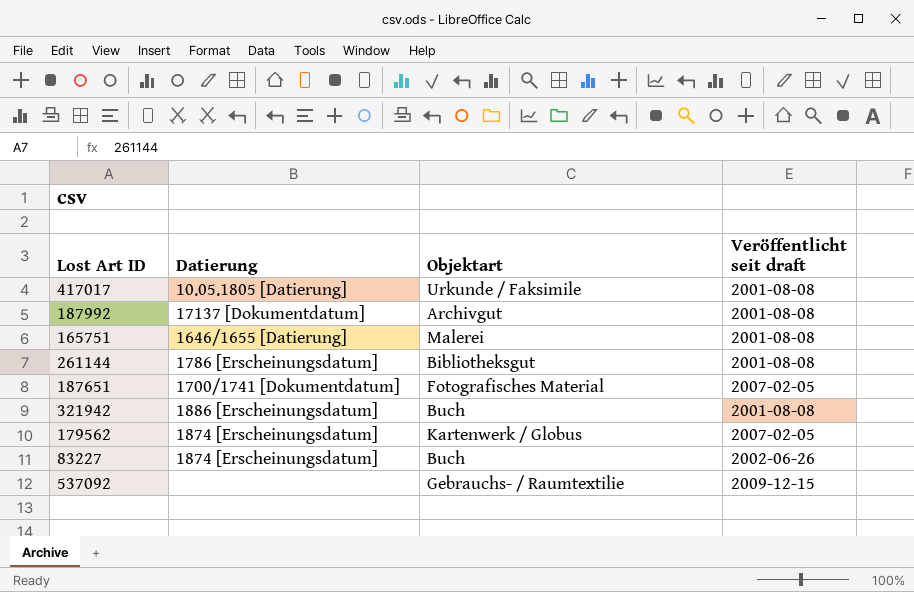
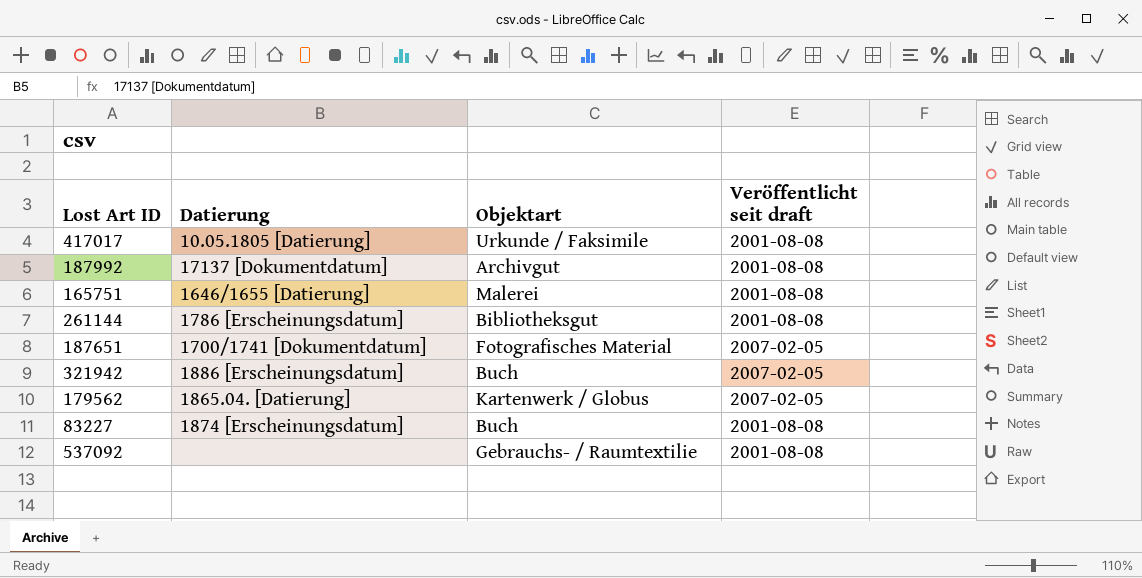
321942 | Veröffentlicht seit draft: 2001-08-08 -> 2007-02-05
179562 | Datierung: 1874 [Erscheinungsdatum] -> 1865.04. [Datierung]
83227 | Veröffentlicht seit draft: 2002-06-26 -> 2001-08-08
537092 | Veröffentlicht seit draft: 2009-12-15 -> 2001-08-08

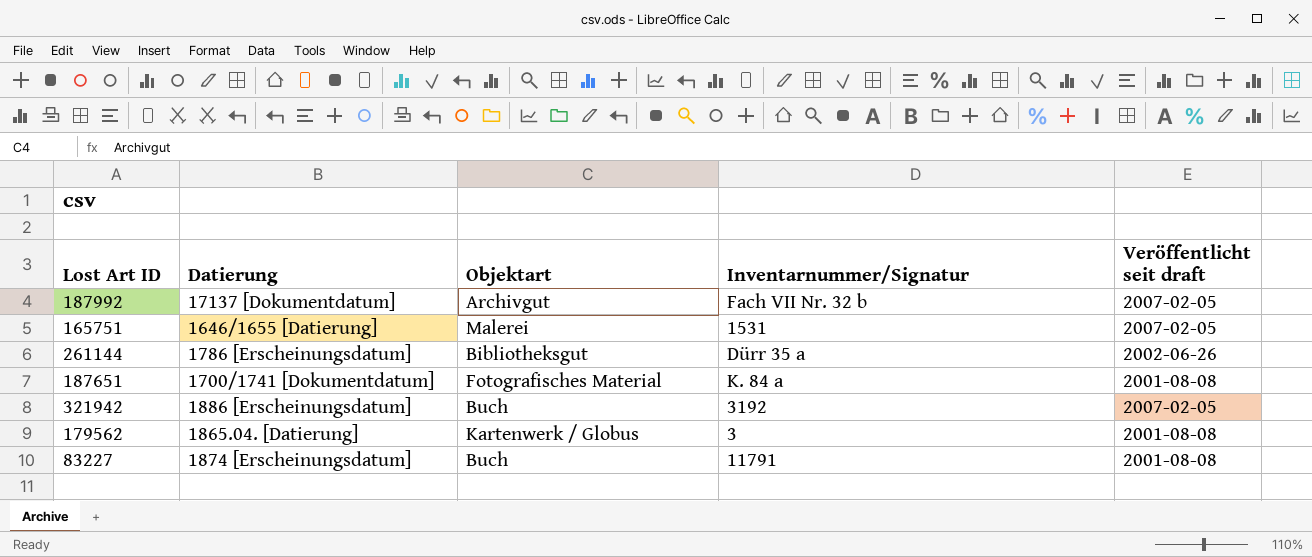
column Inventarnummer/Signatur | position: none -> 4
row 417017: 10.05.1805 [Datierung] | Urkunde / Faksimile | 2001-08-08 -> none
row 537092: none | Gebrauchs- / Raumtextilie | 2001-08-08 -> none
187992 | Veröffentlicht seit draft: 2001-08-08 -> 2007-02-05
165751 | Veröffentlicht seit draft: 2001-08-08 -> 2007-02-05
261144 | Veröffentlicht seit draft: 2001-08-08 -> 2002-06-26
187651 | Veröffentlicht seit draft: 2007-02-05 -> 2001-08-08
179562 | Veröffentlicht seit draft: 2007-02-05 -> 2001-08-08

